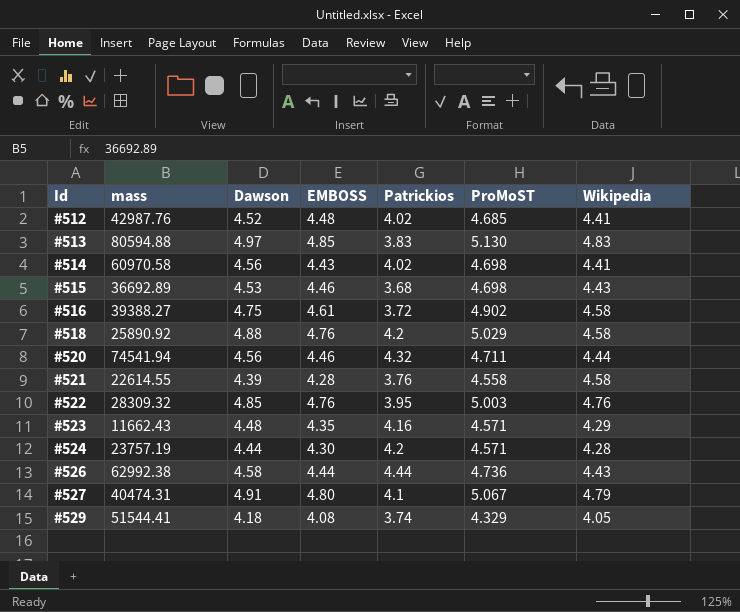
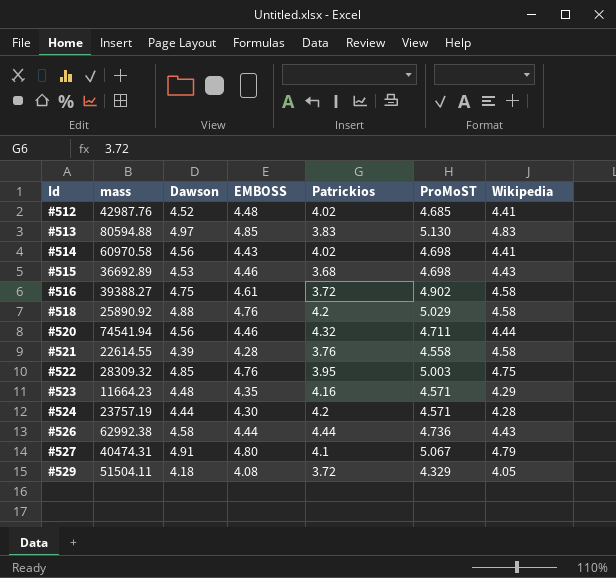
#522 | Wikipedia: 4.76 -> 4.75
#523 | mass: 11662.43 -> 11664.23
#529 | mass: 51544.41 -> 51504.11
#529 | Patrickios: 3.74 -> 3.72

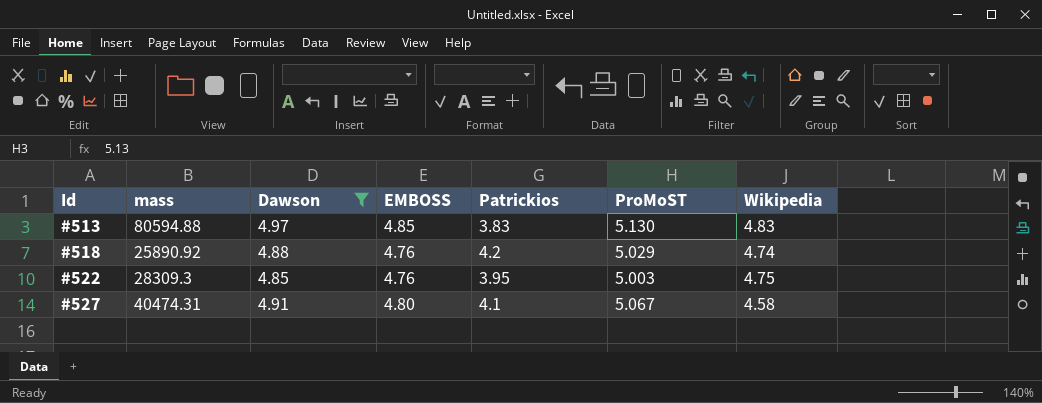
filter: none -> Dawson >= 4.85
#518 | Wikipedia: 4.58 -> 4.74
#522 | mass: 28309.32 -> 28309.3
#527 | Wikipedia: 4.79 -> 4.58

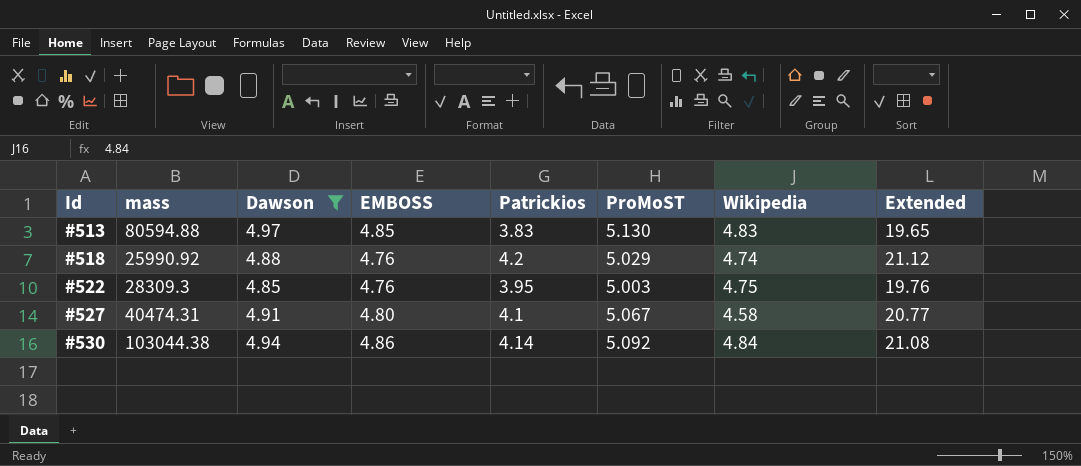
column Extended | formula: none -> [Patrickios] * [ProMoST]
#518 | mass: 25890.92 -> 25990.92
row #530: none -> 103044.38 | 4.94 | 4.86 | 4.14 | 5.092 | 4.84 | 21.08

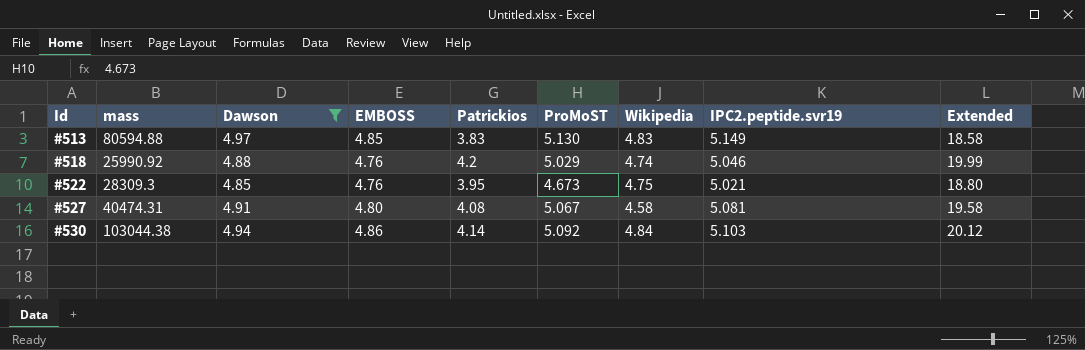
column IPC2.peptide.svr19 | position: none -> 8
column Extended | formula: [Patrickios] * [ProMoST] -> [EMBOSS] * [Patrickios]
#522 | ProMoST: 5.003 -> 4.673
#527 | Patrickios: 4.1 -> 4.08

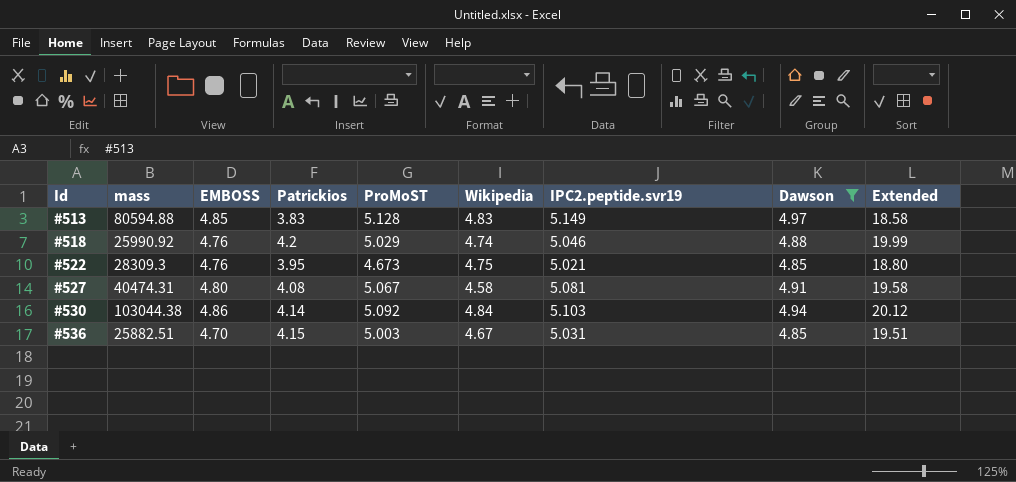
column Dawson | position: 3 -> 8
#513 | ProMoST: 5.130 -> 5.128
row #536: none -> 25882.51 | 4.70 | 4.15 | 5.003 | 4.67 | 5.031 | 4.85 | 19.51

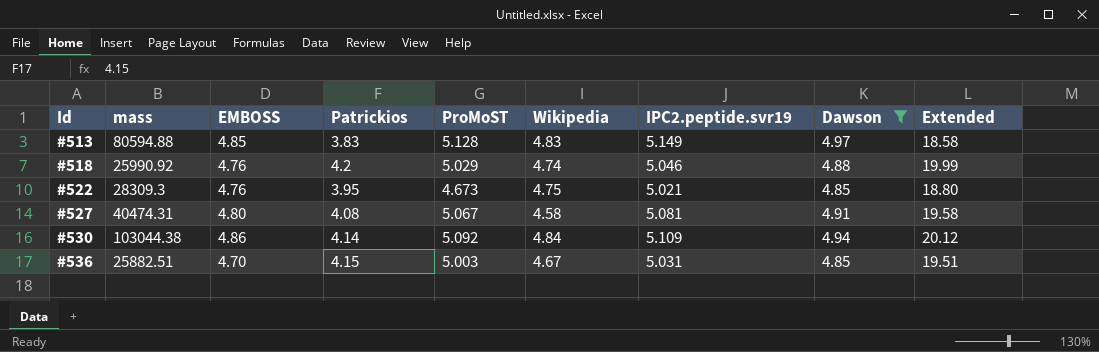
#530 | IPC2.peptide.svr19: 5.103 -> 5.109

